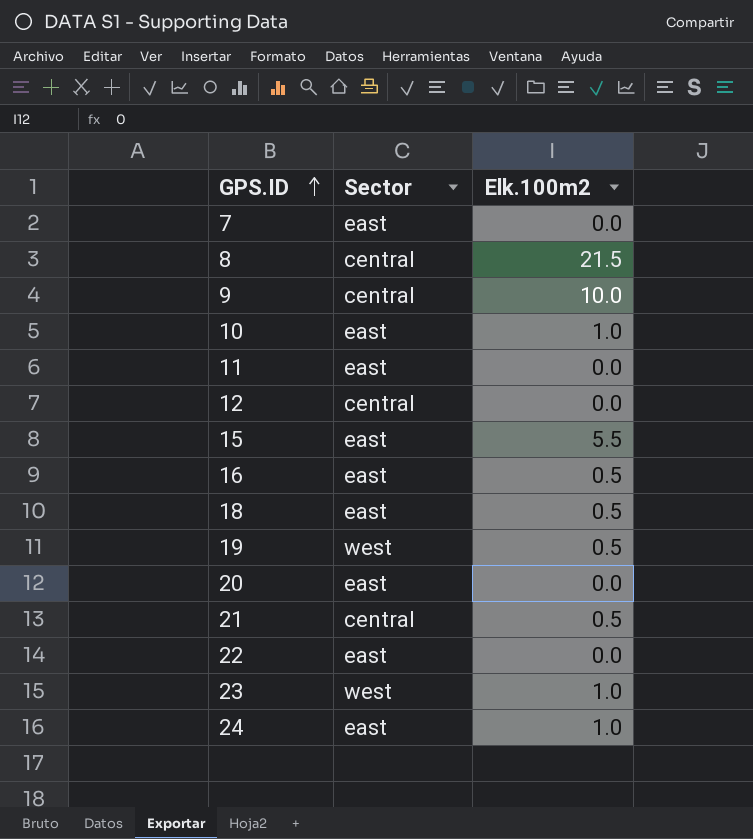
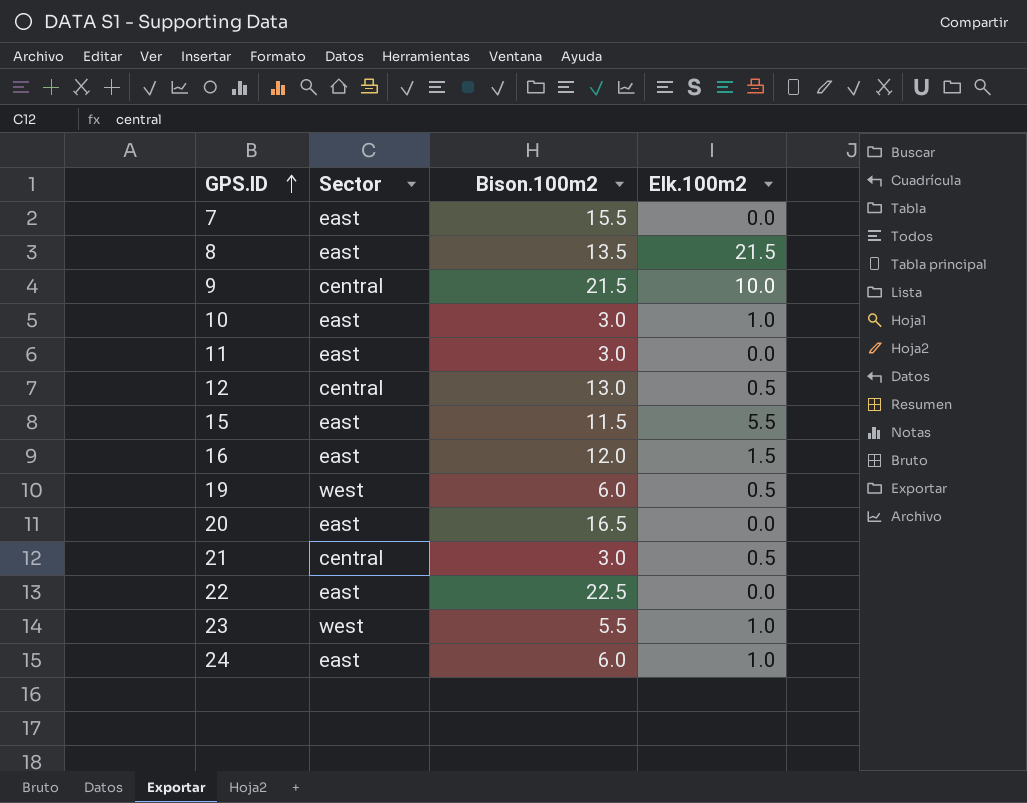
column Bison.100m2 | position: none -> 3
row 18: east | 0.5 -> none
8 | Sector: central -> east
12 | Elk.100m2: 0.0 -> 0.5
16 | Elk.100m2: 0.5 -> 1.5

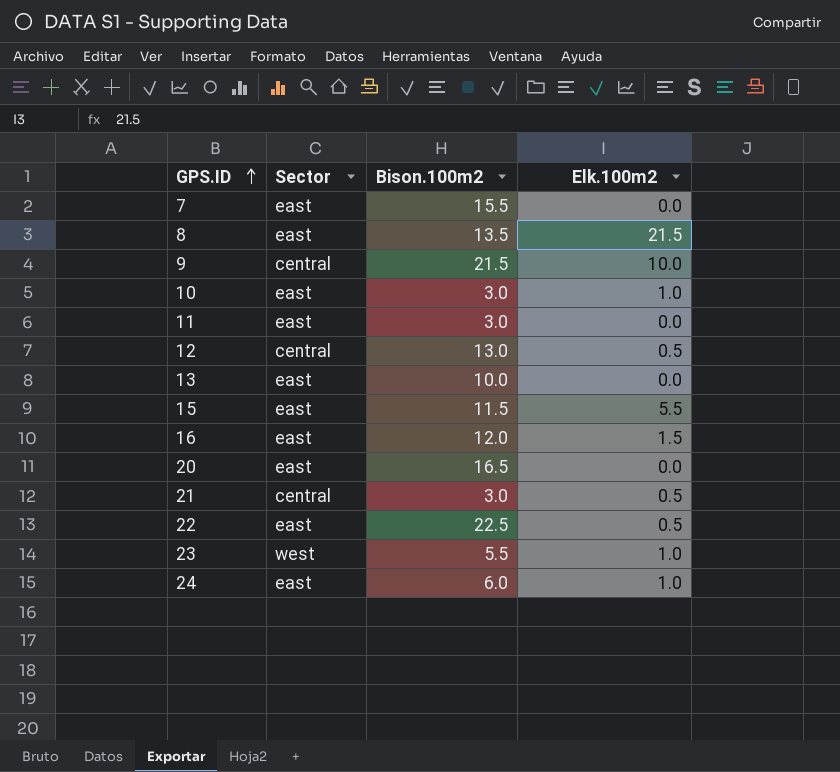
row 19: west | 6.0 | 0.5 -> none
row 13: none -> east | 10.0 | 0.0
22 | Elk.100m2: 0.0 -> 0.5

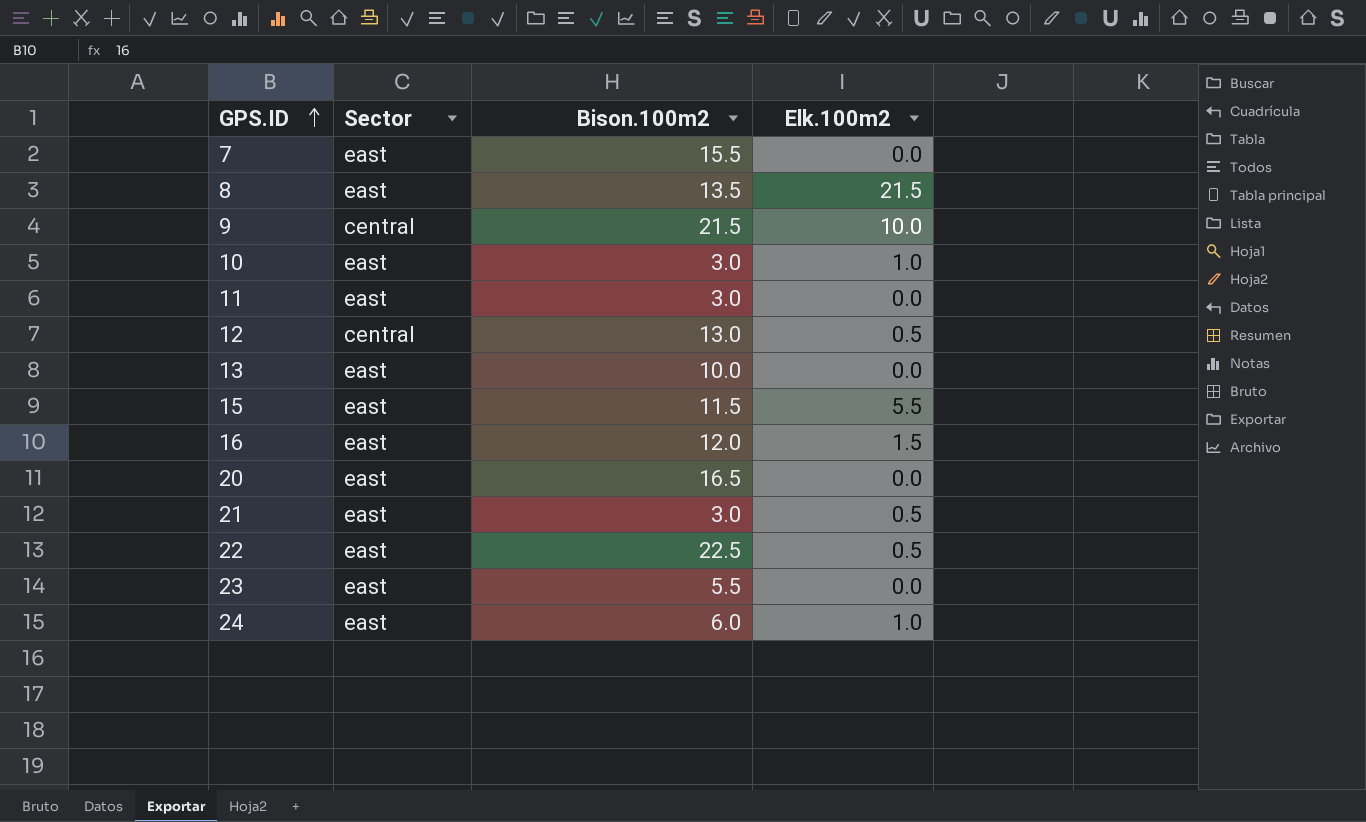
21 | Sector: central -> east
23 | Sector: west -> east
23 | Elk.100m2: 1.0 -> 0.0

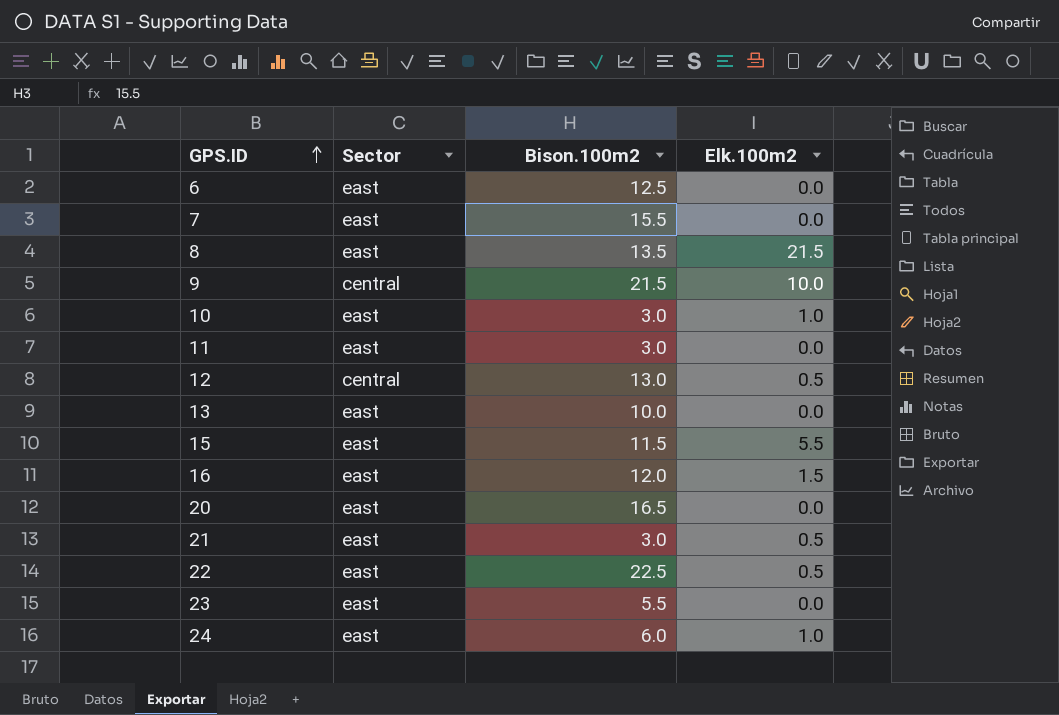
row 6: none -> east | 12.5 | 0.0

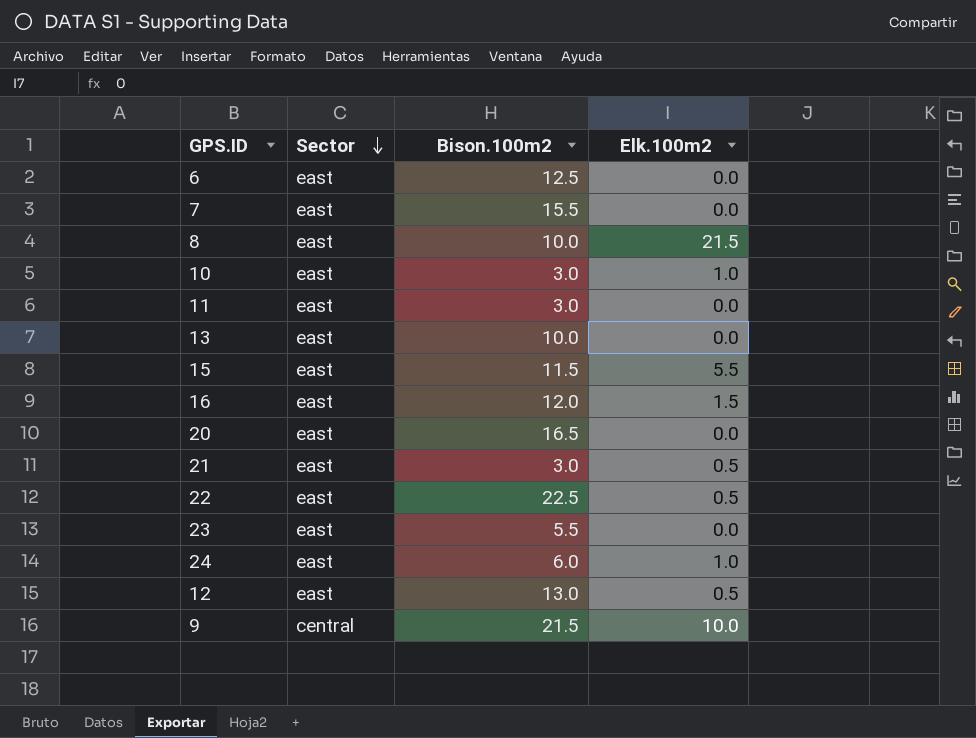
row order: GPS.ID ascending -> Sector descending
8 | Bison.100m2: 13.5 -> 10.0
12 | Sector: central -> east

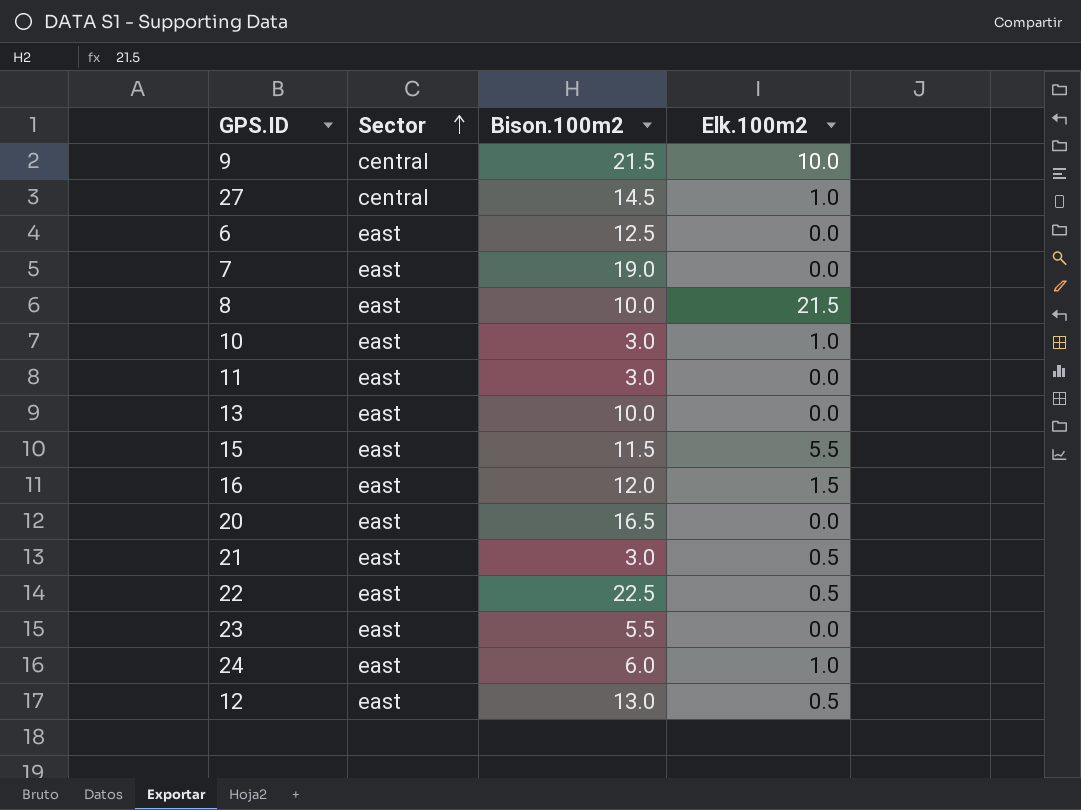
row order: Sector descending -> Sector ascending
row 27: none -> central | 14.5 | 1.0
7 | Bison.100m2: 15.5 -> 19.0

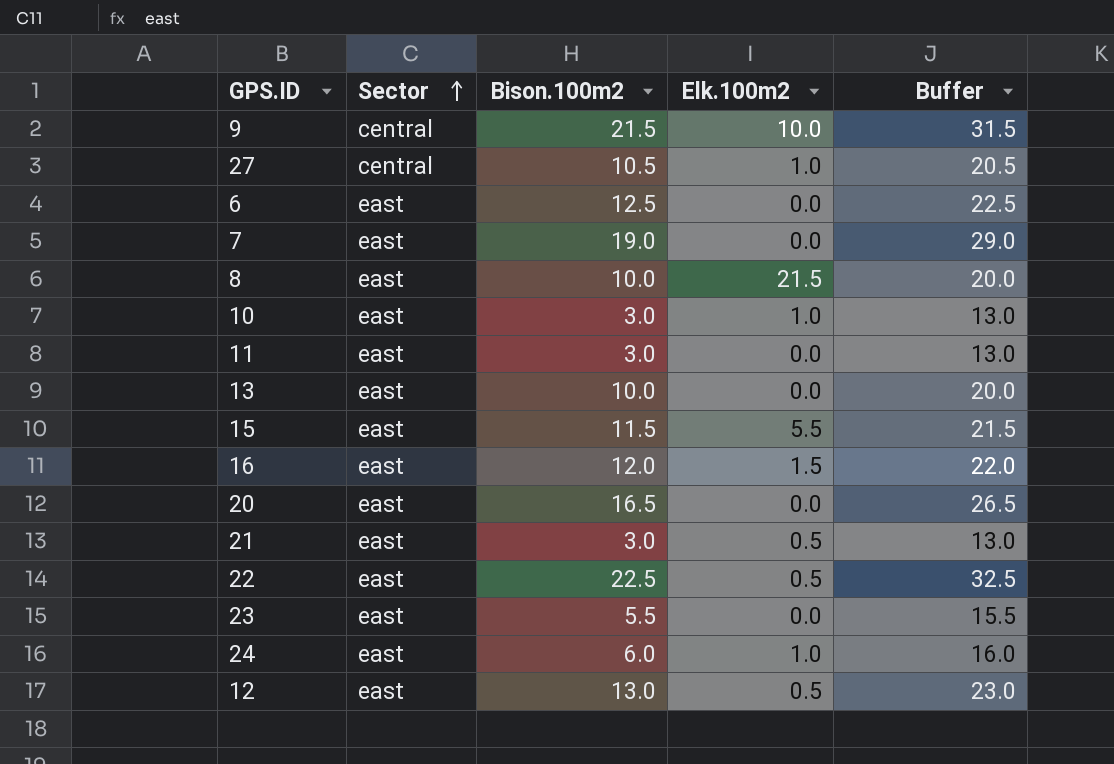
column Buffer | formula: none -> [Bison.100m2] + 10
27 | Bison.100m2: 14.5 -> 10.5

